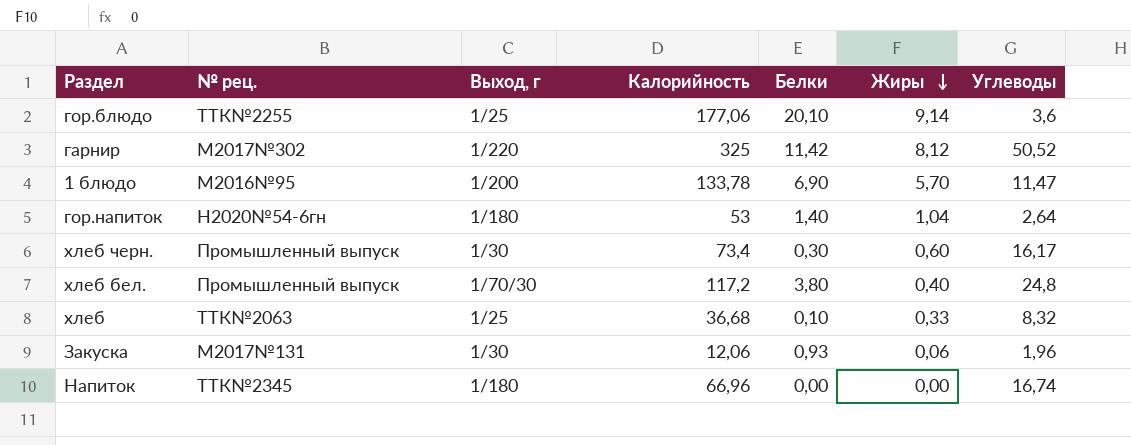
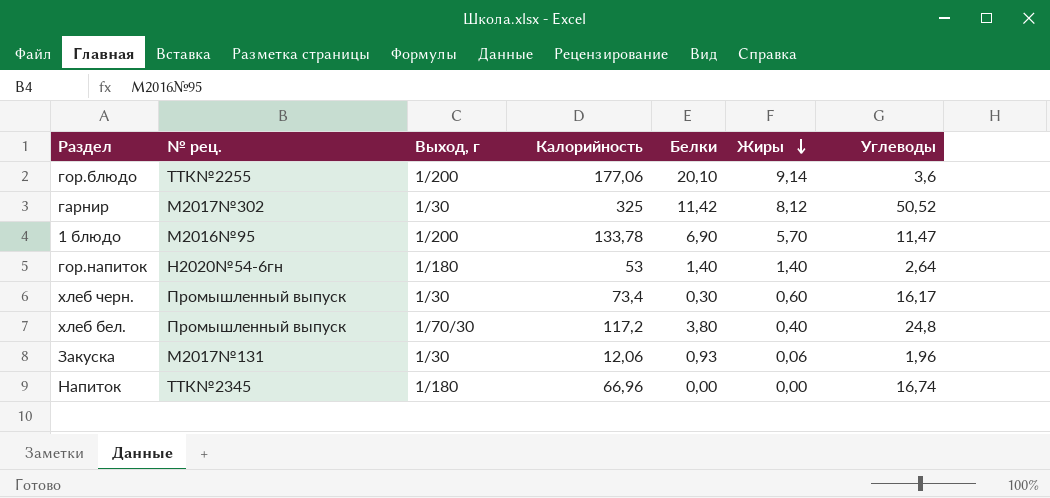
row хлеб: ТТК№2063 | 1/25 | 36,68 | 0,10 | 0,33 | 8,32 -> none
гор.блюдо | Выход, г: 1/25 -> 1/200
гарнир | Выход, г: 1/220 -> 1/30
гор.напиток | Жиры: 1,04 -> 1,40

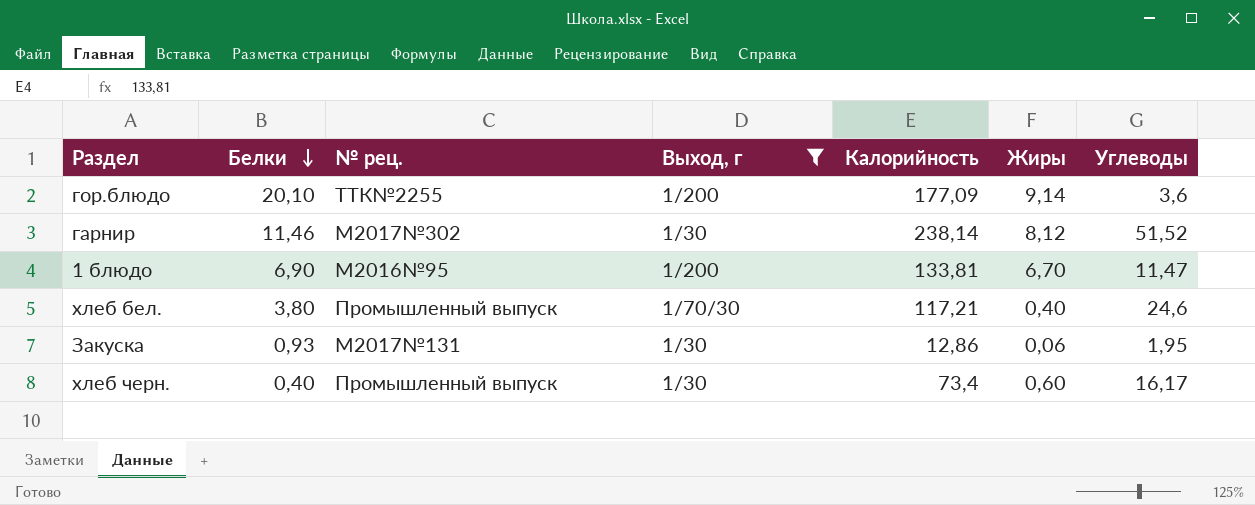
filter: none -> Выход, г != 1/180
row order: Жиры descending -> Белки descending
column Белки | position: 5 -> 2
гор.блюдо | Калорийность: 177,06 -> 177,09
гарнир | Белки: 11,42 -> 11,46
гарнир | Калорийность: 325 -> 238,14
гарнир | Углеводы: 50,52 -> 51,52
1 блюдо | Калорийность: 133,78 -> 133,81
1 блюдо | Жиры: 5,70 -> 6,70
хлеб бел. | Калорийность: 117,2 -> 117,21
хлеб бел. | Углеводы: 24,8 -> 24,6
Закуска | Калорийность: 12,06 -> 12,86
Закуска | Углеводы: 1,96 -> 1,95
хлеб черн. | Белки: 0,30 -> 0,40

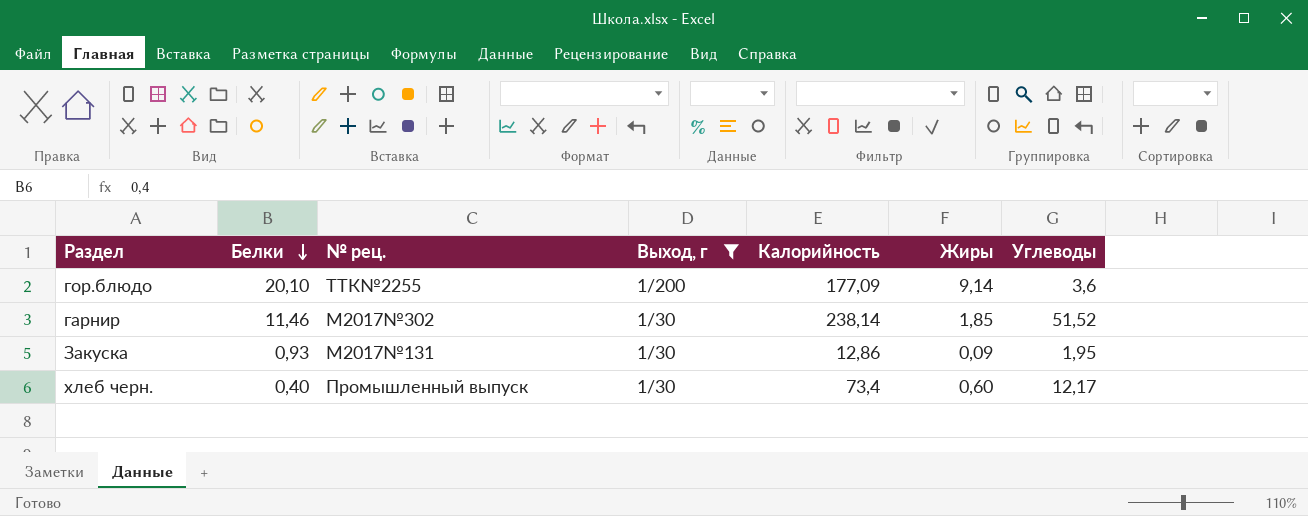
row 1 блюдо: 6,90 | М2016№95 | 1/200 | 133,81 | 6,70 | 11,47 -> none
row хлеб бел.: 3,80 | Промышленный выпуск | 1/70/30 | 117,21 | 0,40 | 24,6 -> none
гарнир | Жиры: 8,12 -> 1,85
Закуска | Жиры: 0,06 -> 0,09
хлеб черн. | Углеводы: 16,17 -> 12,17

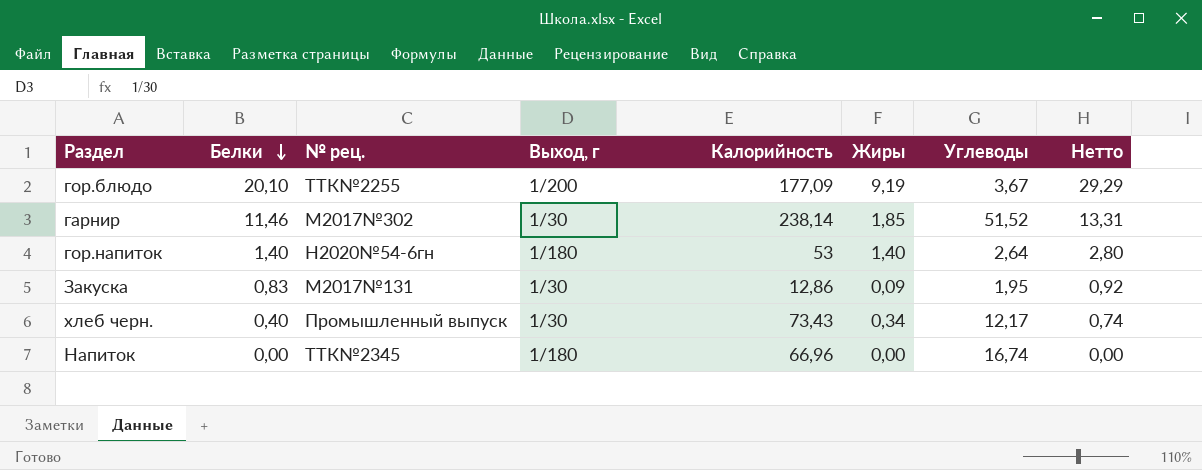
filter: Выход, г != 1/180 -> none
column Нетто | formula: none -> [Белки] + [Жиры]
гор.блюдо | Жиры: 9,14 -> 9,19
гор.блюдо | Углеводы: 3,6 -> 3,67
Закуска | Белки: 0,93 -> 0,83
хлеб черн. | Калорийность: 73,4 -> 73,43
хлеб черн. | Жиры: 0,60 -> 0,34

